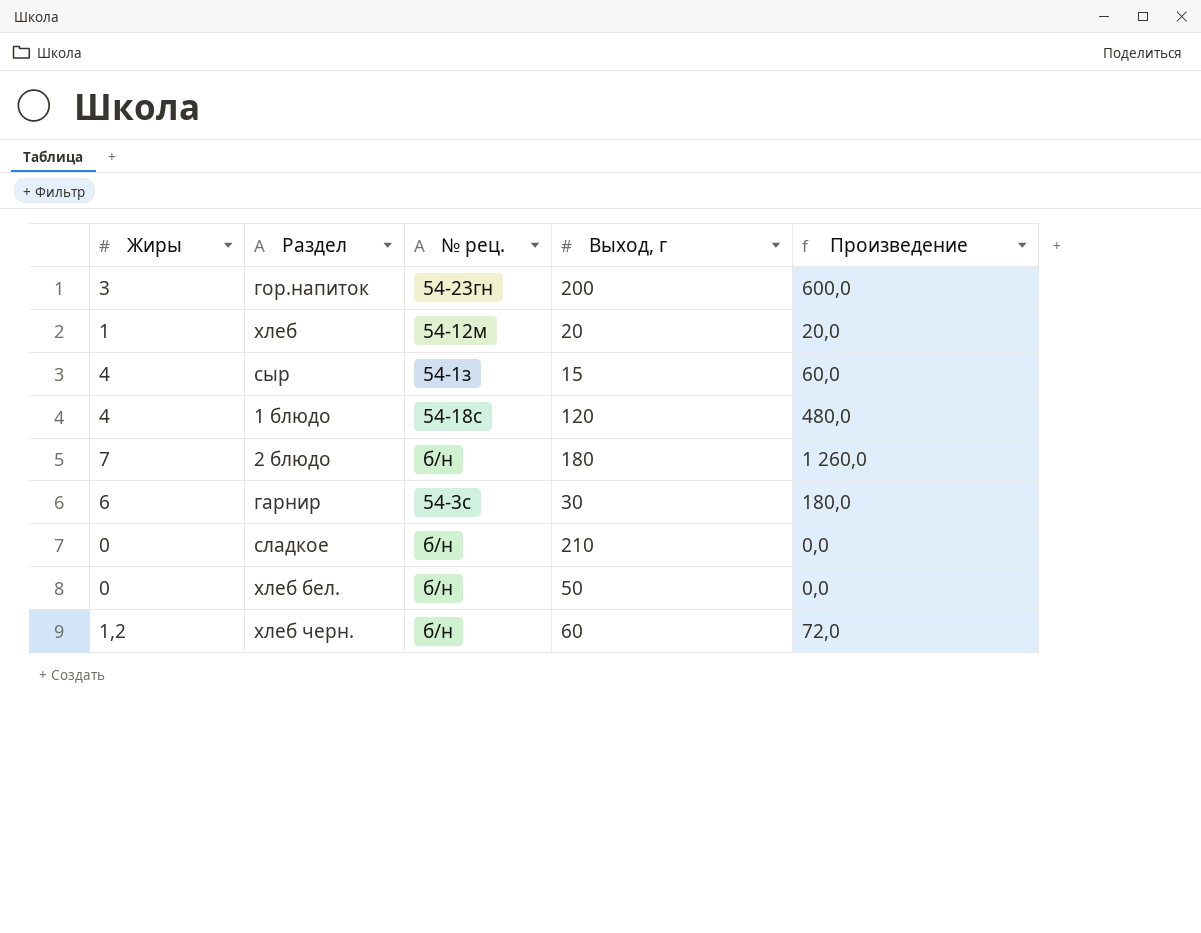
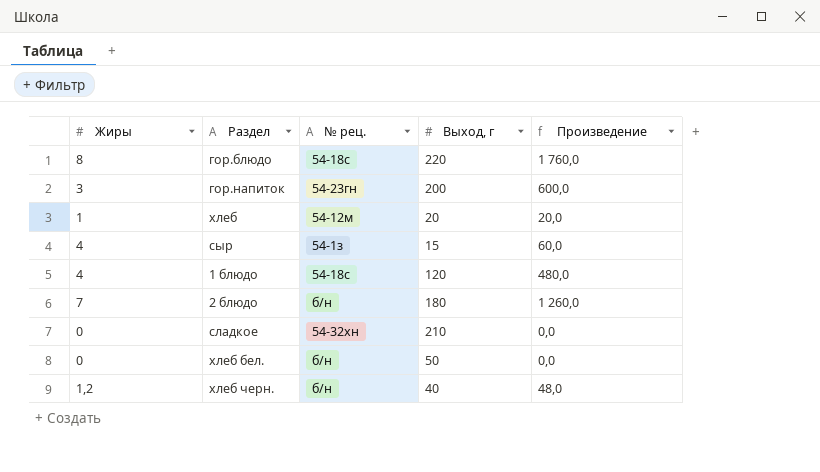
row гарнир: 6 | 54-3с | 30 | 180,0 -> none
row гор.блюдо: none -> 8 | 54-18с | 220 | 1 760,0
сладкое | № рец.: б/н -> 54-32хн
хлеб черн. | Выход, г: 60 -> 40
хлеб черн. | Произведение: 72,0 -> 48,0

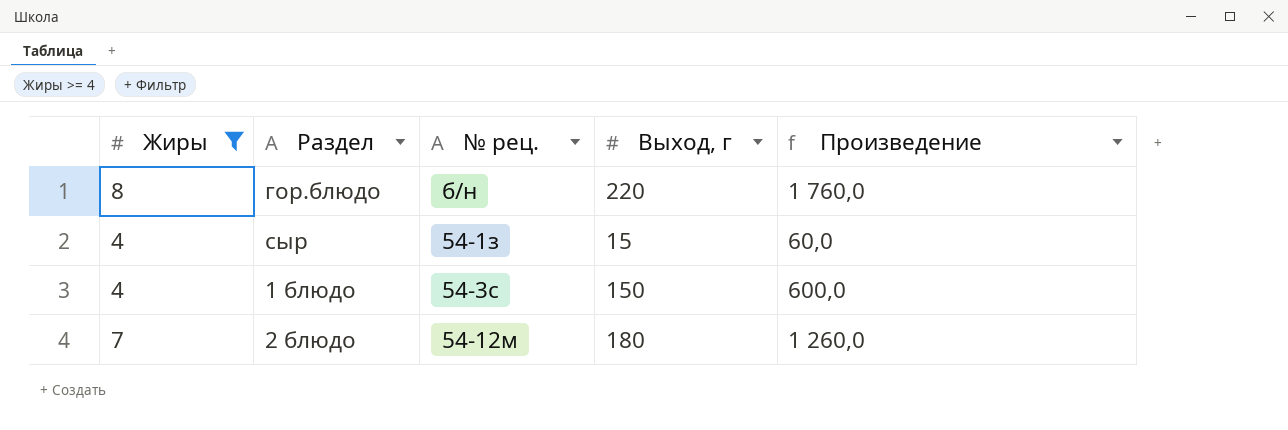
filter: none -> Жиры >= 4
гор.блюдо | № рец.: 54-18с -> б/н
1 блюдо | № рец.: 54-18с -> 54-3с
1 блюдо | Выход, г: 120 -> 150
1 блюдо | Произведение: 480,0 -> 600,0
2 блюдо | № рец.: б/н -> 54-12м

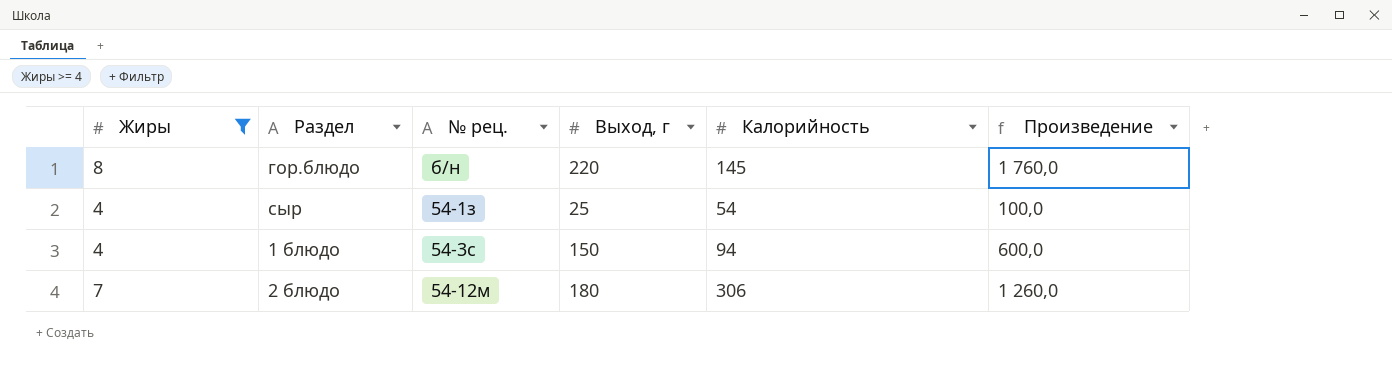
column Калорийность | position: none -> 5
сыр | Выход, г: 15 -> 25
сыр | Произведение: 60,0 -> 100,0

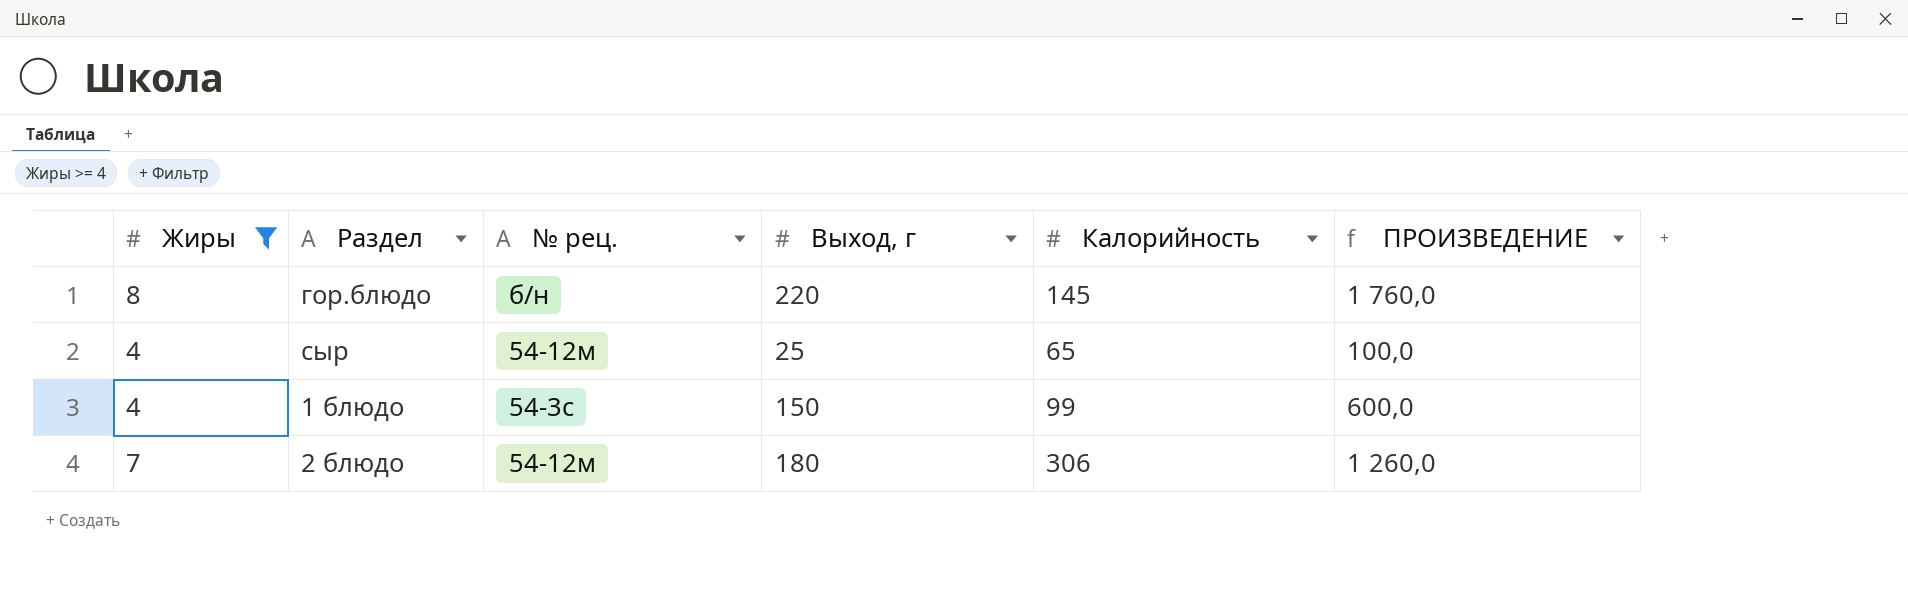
column name: Произведение -> ПРОИЗВЕДЕНИЕ
сыр | № рец.: 54-1з -> 54-12м
сыр | Калорийность: 54 -> 65
1 блюдо | Калорийность: 94 -> 99

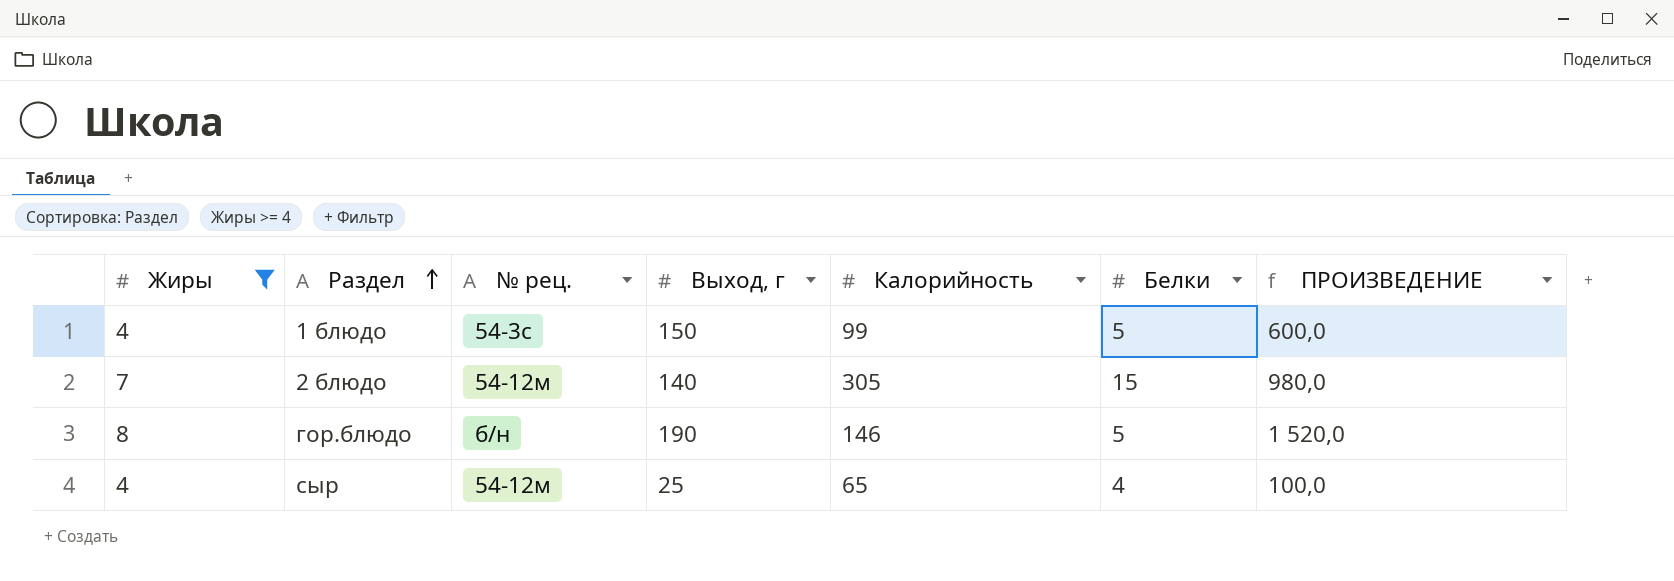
row order: none -> Раздел ascending
column Белки | position: none -> 6
2 блюдо | Выход, г: 180 -> 140
2 блюдо | Калорийность: 306 -> 305
2 блюдо | ПРОИЗВЕДЕНИЕ: 1 260,0 -> 980,0
гор.блюдо | Выход, г: 220 -> 190
гор.блюдо | Калорийность: 145 -> 146
гор.блюдо | ПРОИЗВЕДЕНИЕ: 1 760,0 -> 1 520,0

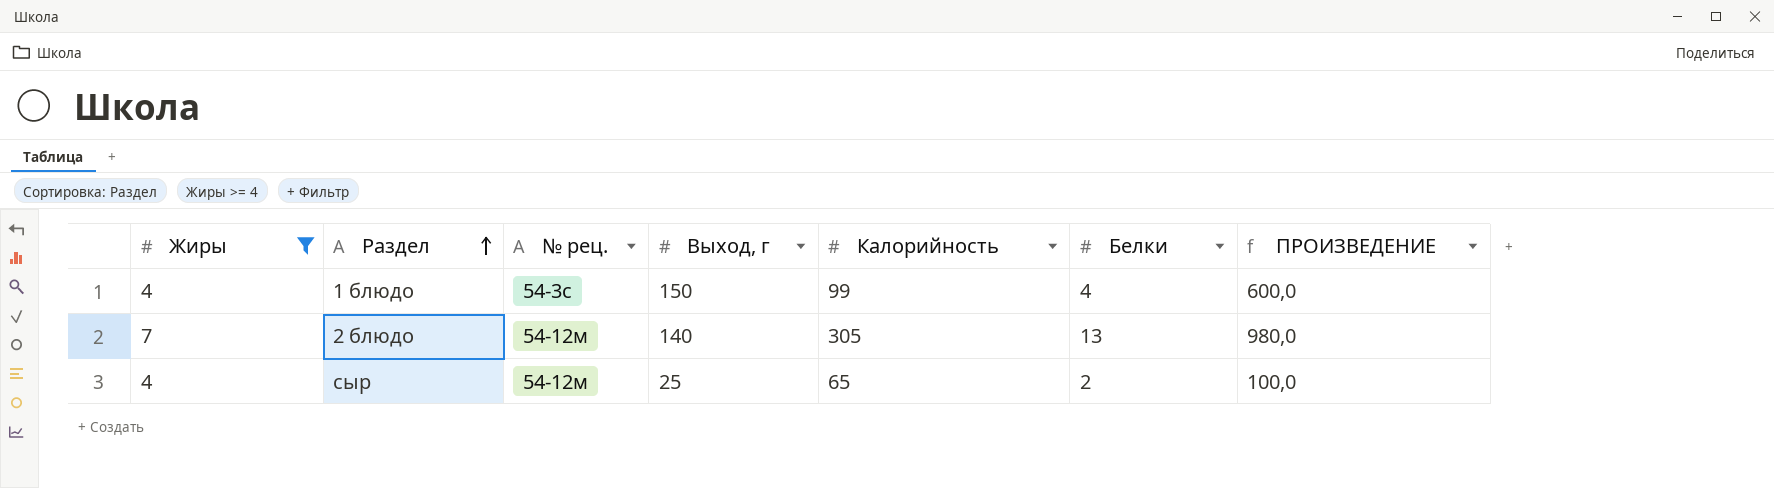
row гор.блюдо: 8 | б/н | 190 | 146 | 5 | 1 520,0 -> none
1 блюдо | Белки: 5 -> 4
2 блюдо | Белки: 15 -> 13
сыр | Белки: 4 -> 2

